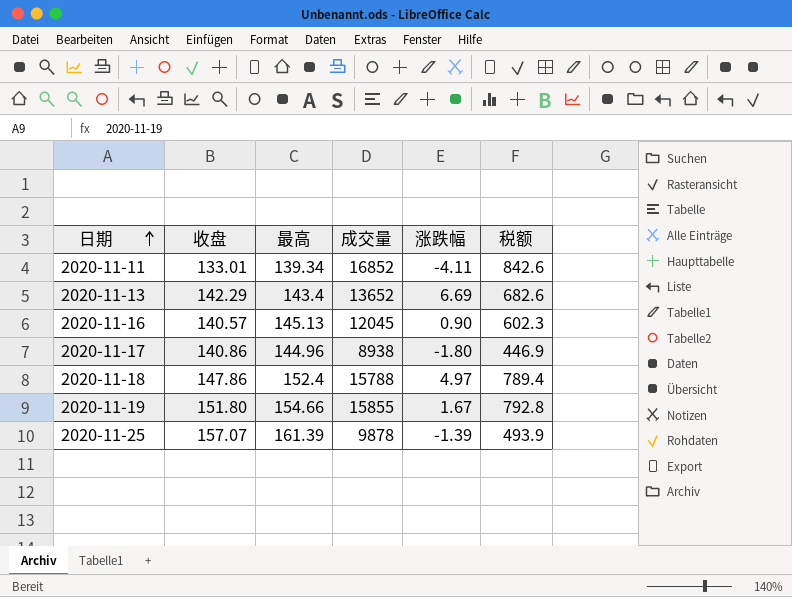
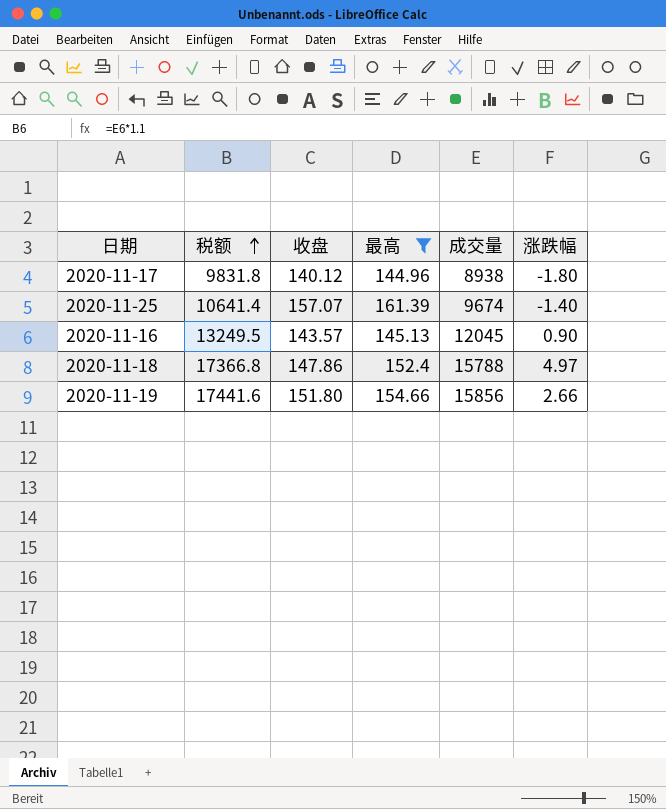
filter: none -> 最高 >= 144.96
row order: 日期 ascending -> 税额 ascending
column 税额 | formula: [成交量] * 0.05 -> [成交量] * 1.1
column 税额 | position: 6 -> 2
2020-11-17 | 收盘: 140.86 -> 140.12
2020-11-25 | 成交量: 9878 -> 9674
2020-11-25 | 涨跌幅: -1.39 -> -1.40
2020-11-16 | 收盘: 140.57 -> 143.57
2020-11-19 | 成交量: 15855 -> 15856
2020-11-19 | 涨跌幅: 1.67 -> 2.66

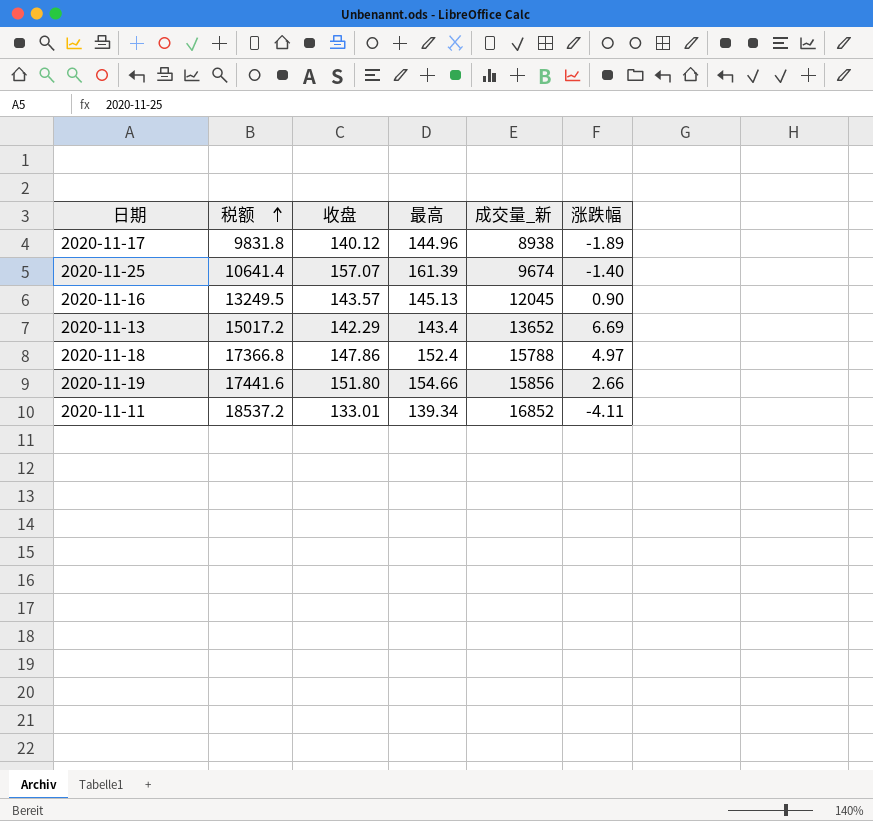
filter: 最高 >= 144.96 -> none
column name: 成交量 -> 成交量_新
2020-11-17 | 涨跌幅: -1.80 -> -1.89

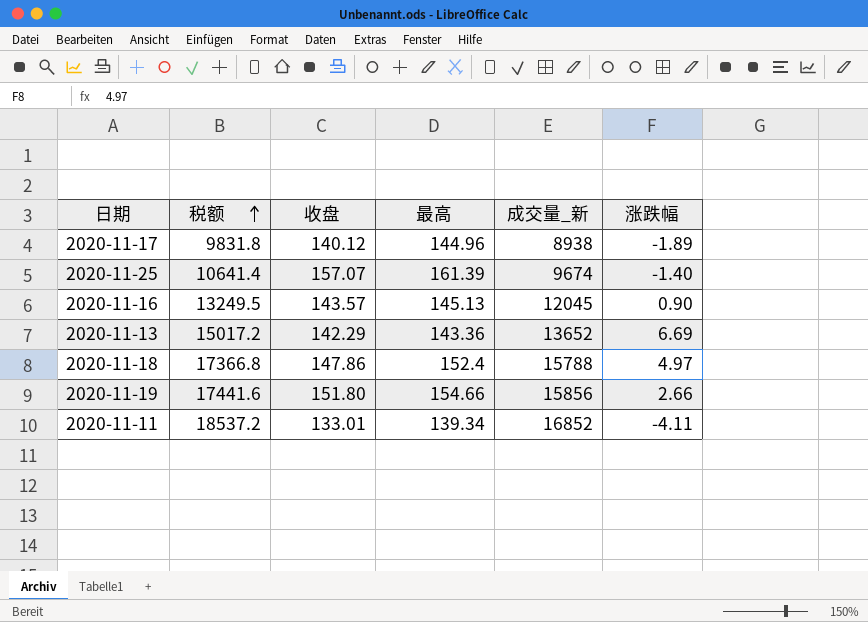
2020-11-13 | 最高: 143.4 -> 143.36

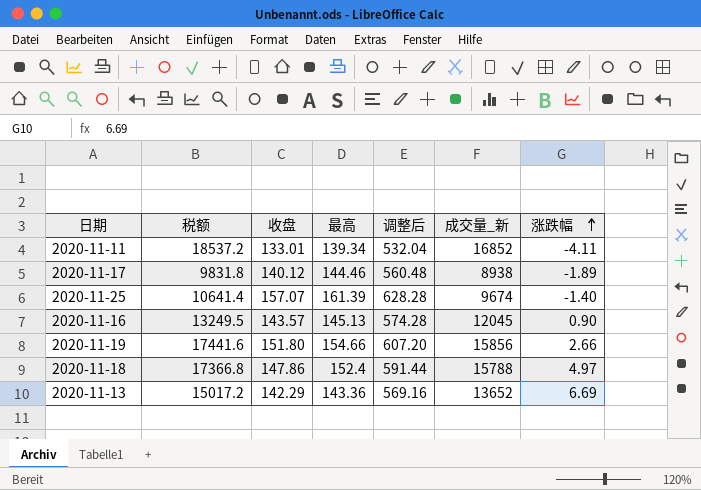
row order: 税额 ascending -> 涨跌幅 ascending
column 调整后 | formula: none -> [收盘] * 4
2020-11-17 | 最高: 144.96 -> 144.46

